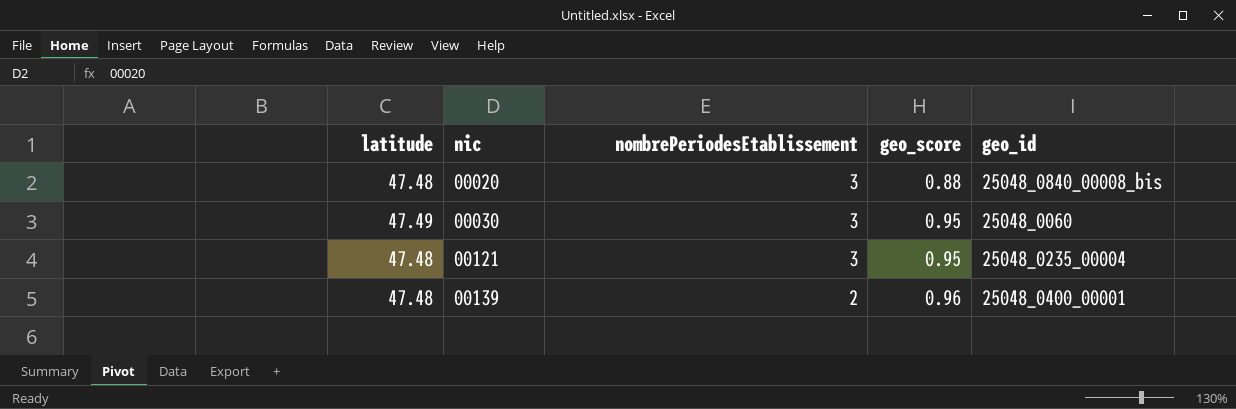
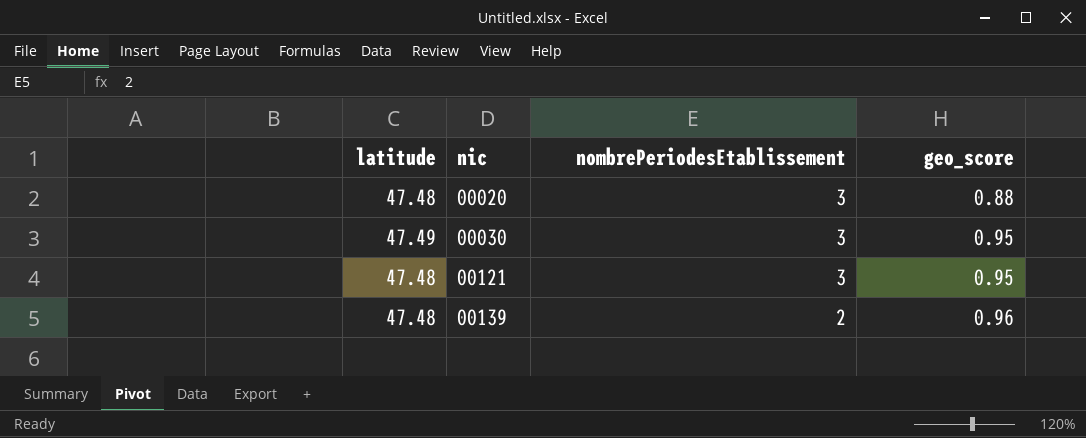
column geo_id | position: 5 -> none

